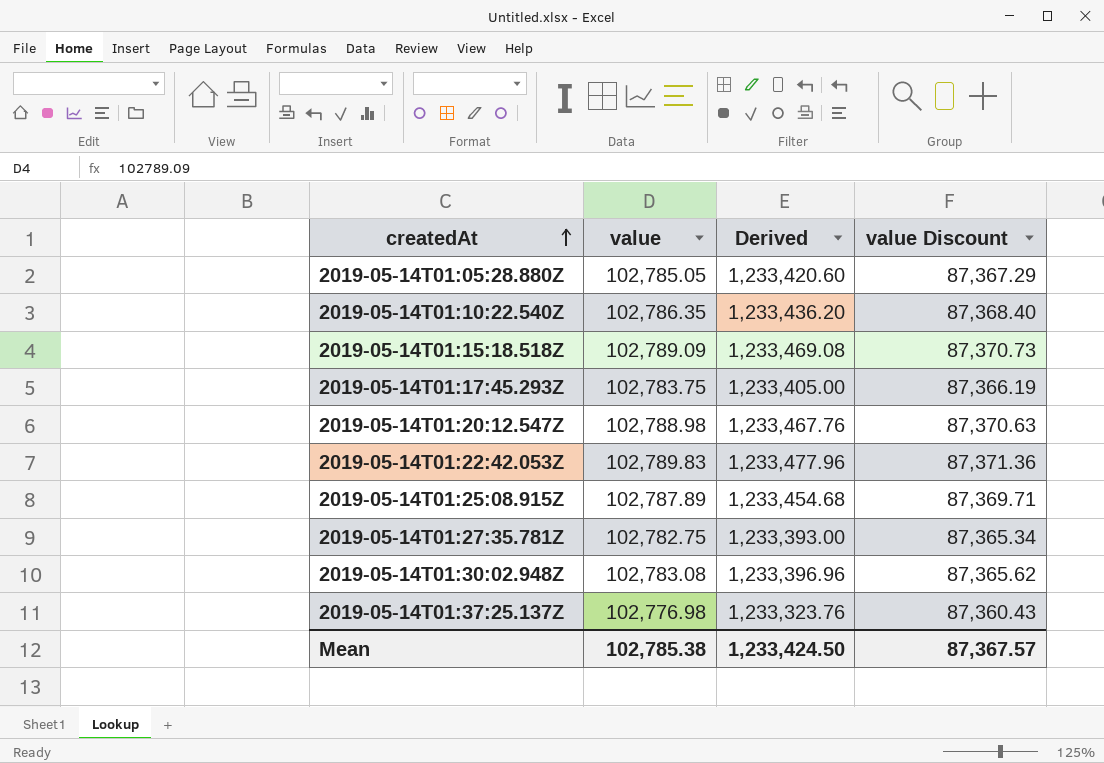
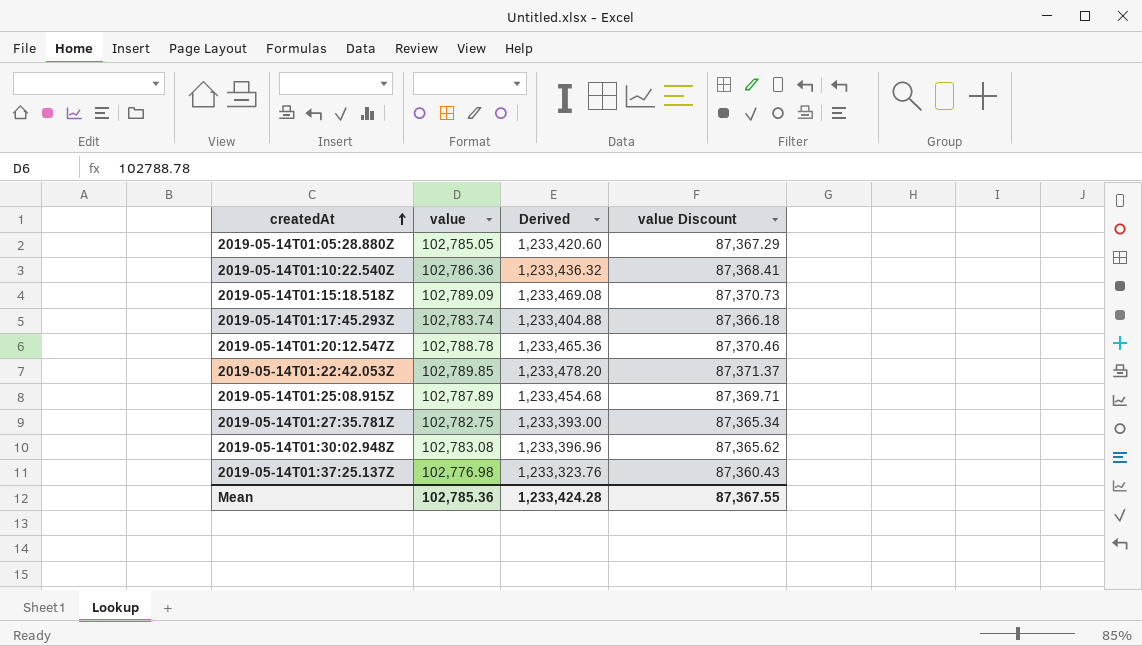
2019-05-14T01:10:22.540Z | value: 102,786.35 -> 102,786.36
2019-05-14T01:10:22.540Z | Derived: 1,233,436.20 -> 1,233,436.32
2019-05-14T01:10:22.540Z | value Discount: 87,368.40 -> 87,368.41
2019-05-14T01:17:45.293Z | value: 102,783.75 -> 102,783.74
2019-05-14T01:17:45.293Z | Derived: 1,233,405.00 -> 1,233,404.88
2019-05-14T01:17:45.293Z | value Discount: 87,366.19 -> 87,366.18
2019-05-14T01:20:12.547Z | value: 102,788.98 -> 102,788.78
2019-05-14T01:20:12.547Z | Derived: 1,233,467.76 -> 1,233,465.36
2019-05-14T01:20:12.547Z | value Discount: 87,370.63 -> 87,370.46
2019-05-14T01:22:42.053Z | value: 102,789.83 -> 102,789.85
2019-05-14T01:22:42.053Z | Derived: 1,233,477.96 -> 1,233,478.20
2019-05-14T01:22:42.053Z | value Discount: 87,371.36 -> 87,371.37
Mean | value: 102,785.38 -> 102,785.36
Mean | Derived: 1,233,424.50 -> 1,233,424.28
Mean | value Discount: 87,367.57 -> 87,367.55

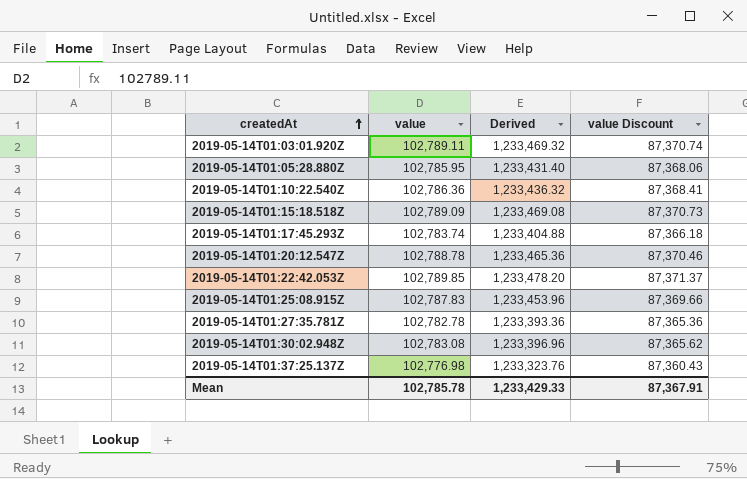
row 2019-05-14T01:03:01.920Z: none -> 102,789.11 | 1,233,469.32 | 87,370.74
2019-05-14T01:05:28.880Z | value: 102,785.05 -> 102,785.95
2019-05-14T01:05:28.880Z | Derived: 1,233,420.60 -> 1,233,431.40
2019-05-14T01:05:28.880Z | value Discount: 87,367.29 -> 87,368.06
2019-05-14T01:25:08.915Z | value: 102,787.89 -> 102,787.83
2019-05-14T01:25:08.915Z | Derived: 1,233,454.68 -> 1,233,453.96
2019-05-14T01:25:08.915Z | value Discount: 87,369.71 -> 87,369.66
2019-05-14T01:27:35.781Z | value: 102,782.75 -> 102,782.78
2019-05-14T01:27:35.781Z | Derived: 1,233,393.00 -> 1,233,393.36
2019-05-14T01:27:35.781Z | value Discount: 87,365.34 -> 87,365.36
Mean | value: 102,785.36 -> 102,785.78
Mean | Derived: 1,233,424.28 -> 1,233,429.33
Mean | value Discount: 87,367.55 -> 87,367.91

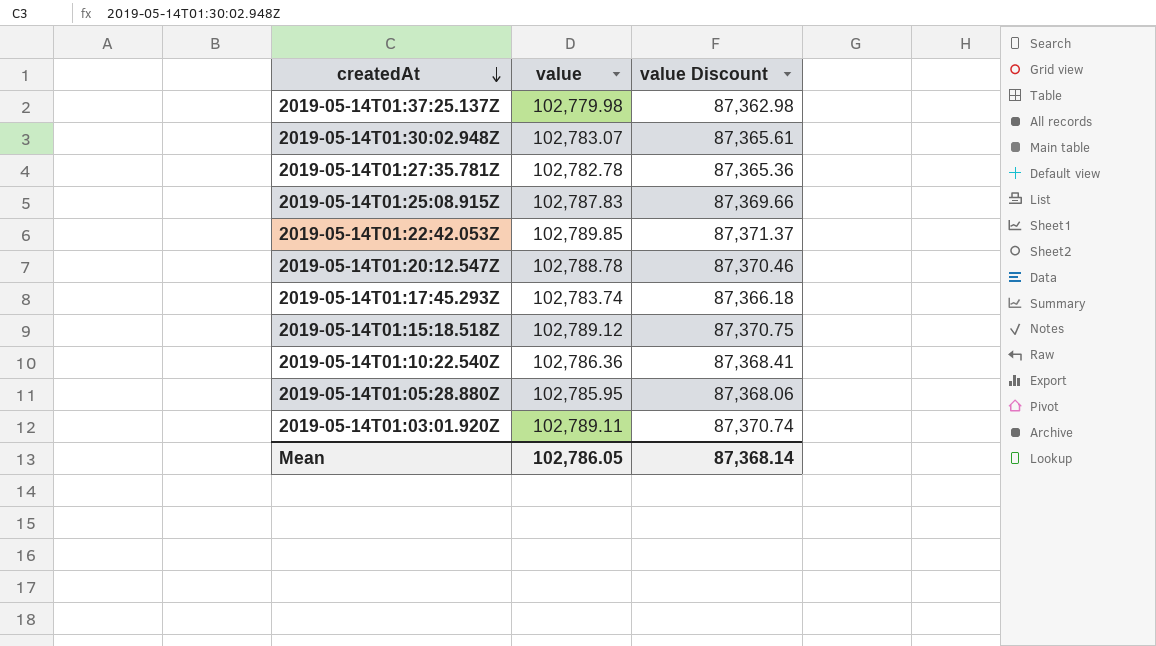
row order: createdAt ascending -> createdAt descending
column Derived | formula: [value] * 12 -> none
2019-05-14T01:37:25.137Z | value: 102,776.98 -> 102,779.98
2019-05-14T01:37:25.137Z | value Discount: 87,360.43 -> 87,362.98
2019-05-14T01:30:02.948Z | value: 102,783.08 -> 102,783.07
2019-05-14T01:30:02.948Z | value Discount: 87,365.62 -> 87,365.61
2019-05-14T01:15:18.518Z | value: 102,789.09 -> 102,789.12
2019-05-14T01:15:18.518Z | value Discount: 87,370.73 -> 87,370.75
Mean | value: 102,785.78 -> 102,786.05
Mean | value Discount: 87,367.91 -> 87,368.14

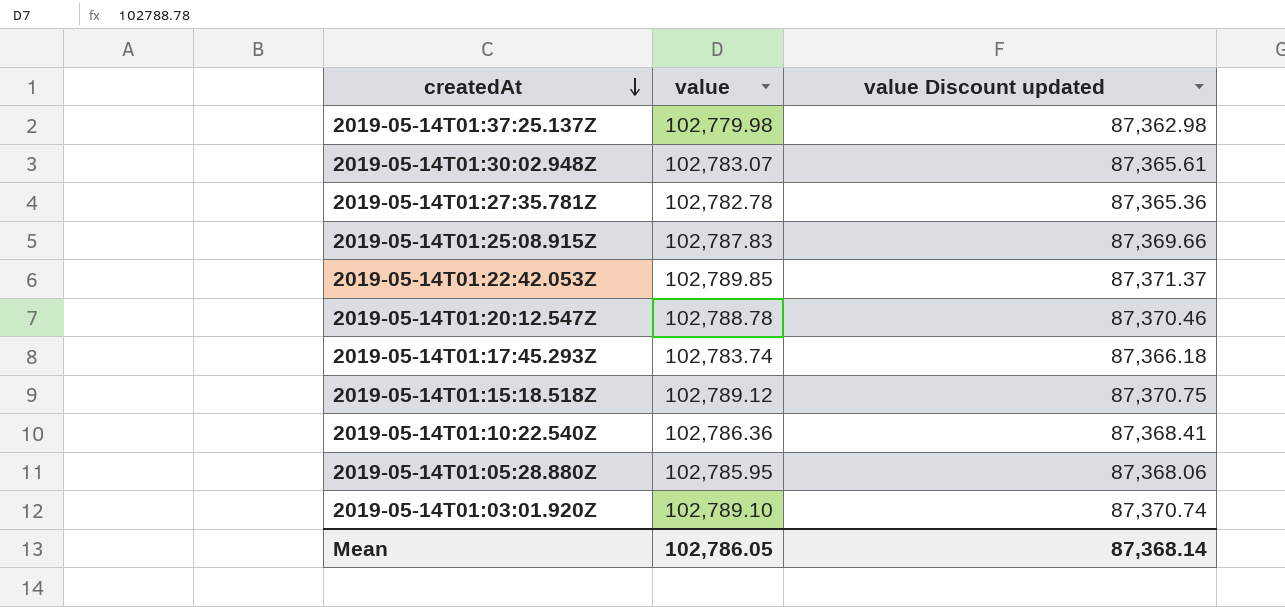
column name: value Discount -> value Discount updated
2019-05-14T01:03:01.920Z | value: 102,789.11 -> 102,789.10

